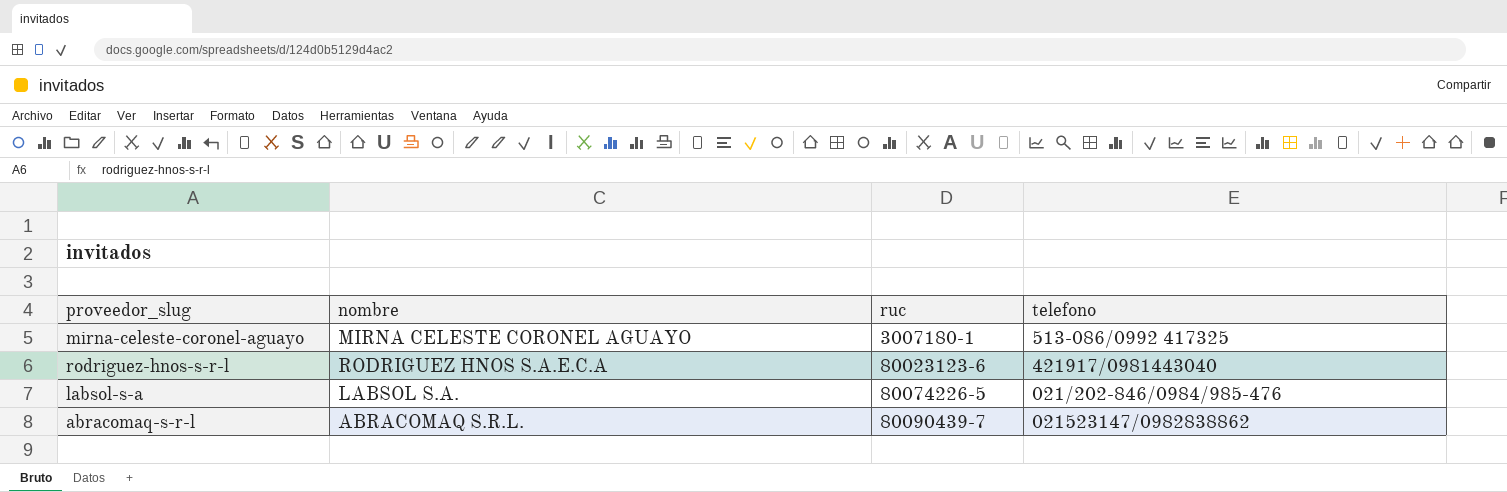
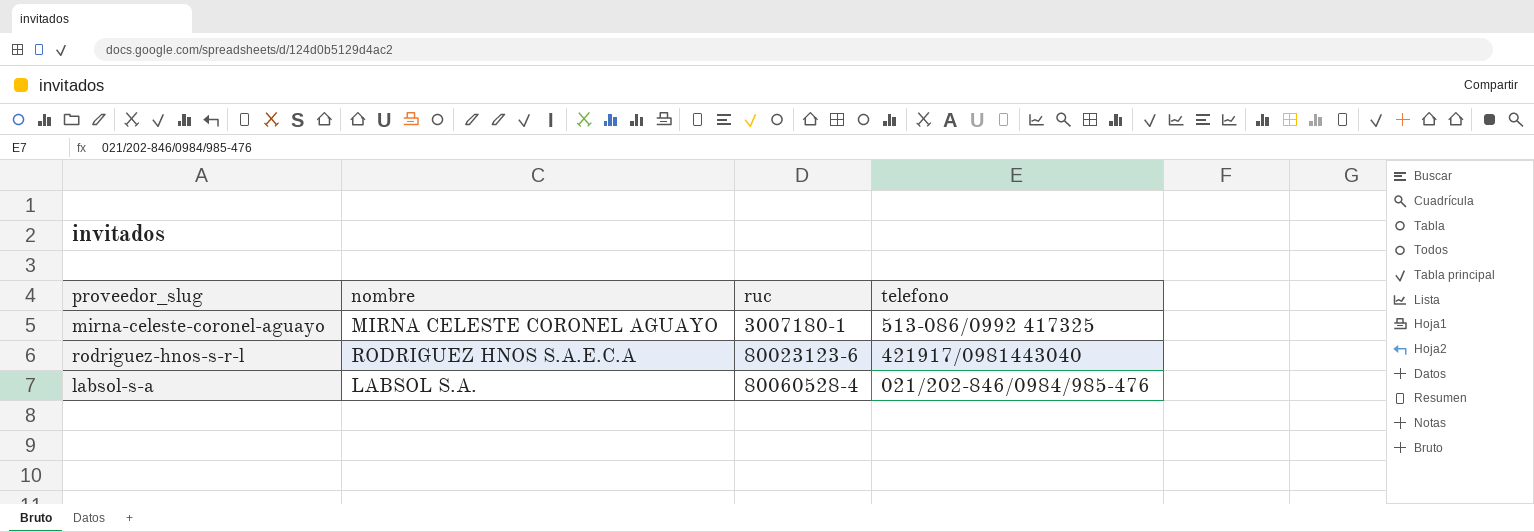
row abracomaq-s-r-l: ABRACOMAQ S.R.L. | 80090439-7 | 021523147/0982838862 -> none
labsol-s-a | ruc: 80074226-5 -> 80060528-4

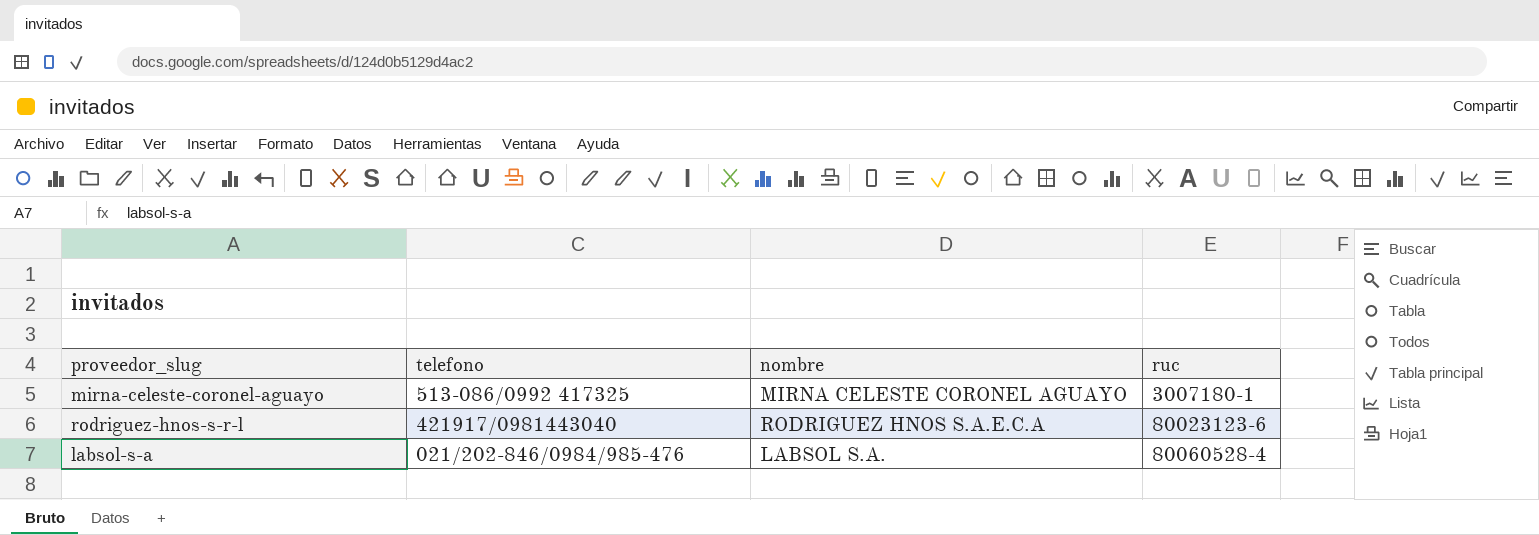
column telefono | position: 4 -> 2

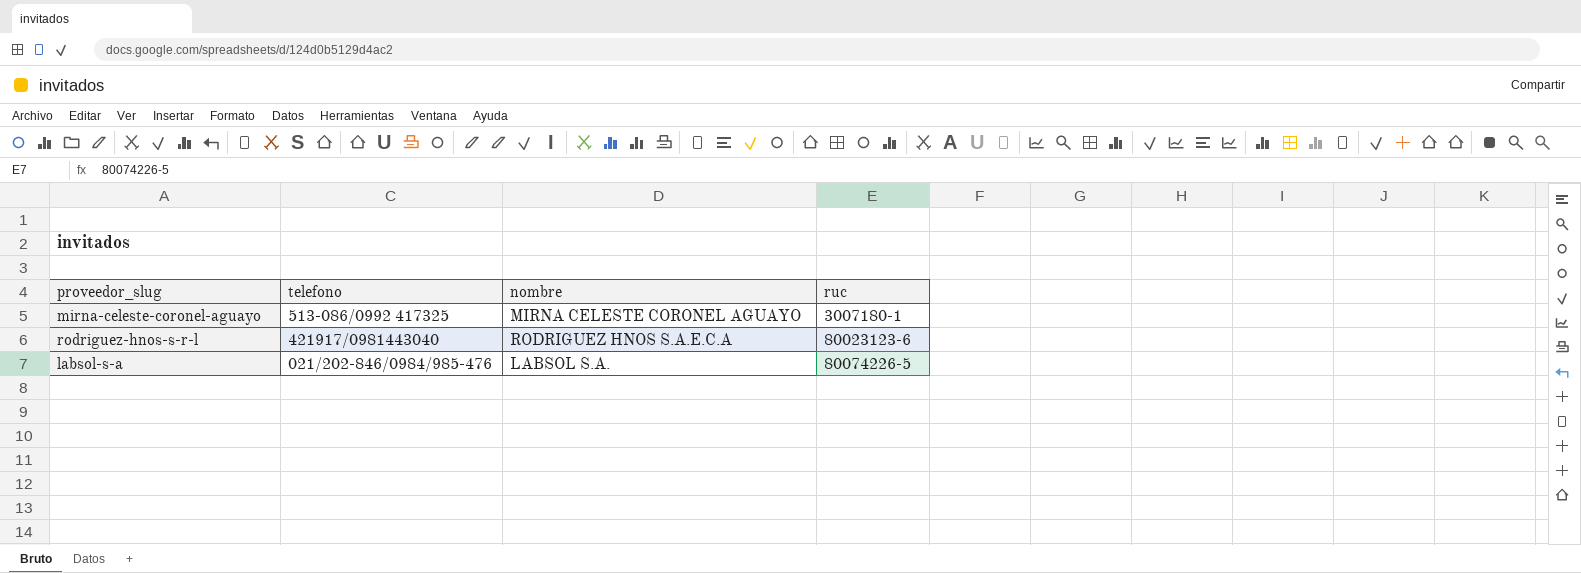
labsol-s-a | ruc: 80060528-4 -> 80074226-5

